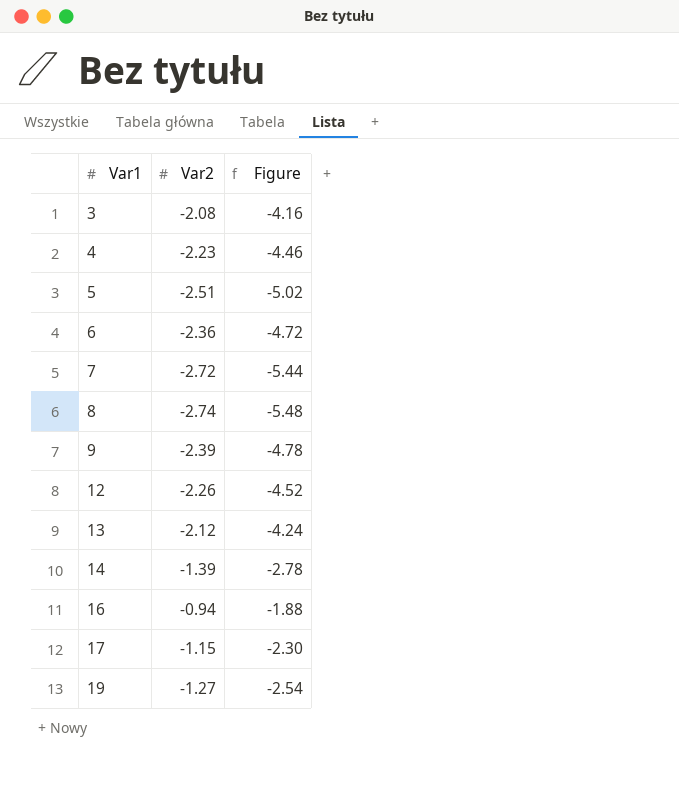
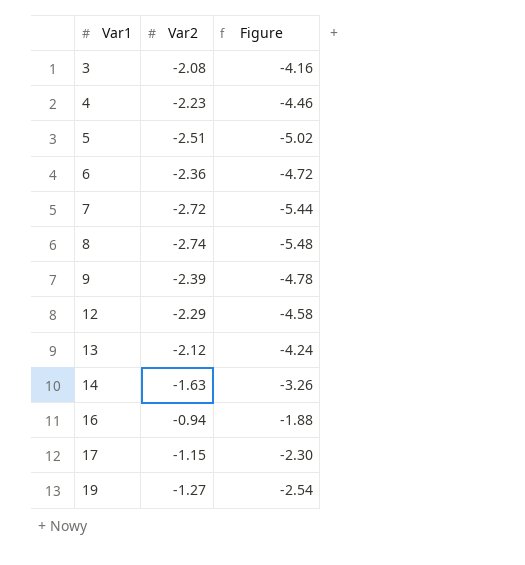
12 | Var2: -2.26 -> -2.29
12 | Figure: -4.52 -> -4.58
14 | Var2: -1.39 -> -1.63
14 | Figure: -2.78 -> -3.26

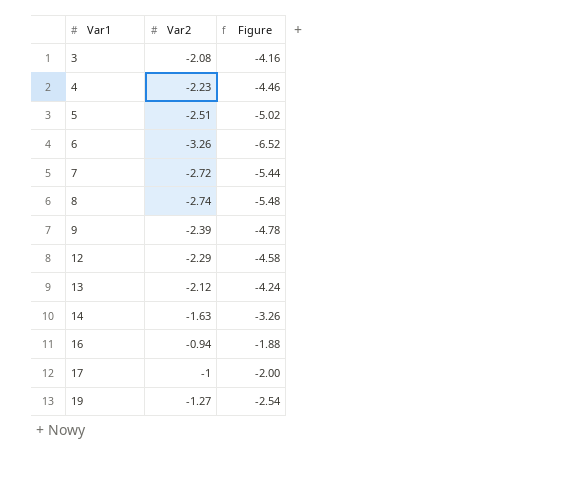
6 | Var2: -2.36 -> -3.26
6 | Figure: -4.72 -> -6.52
17 | Var2: -1.15 -> -1
17 | Figure: -2.30 -> -2.00

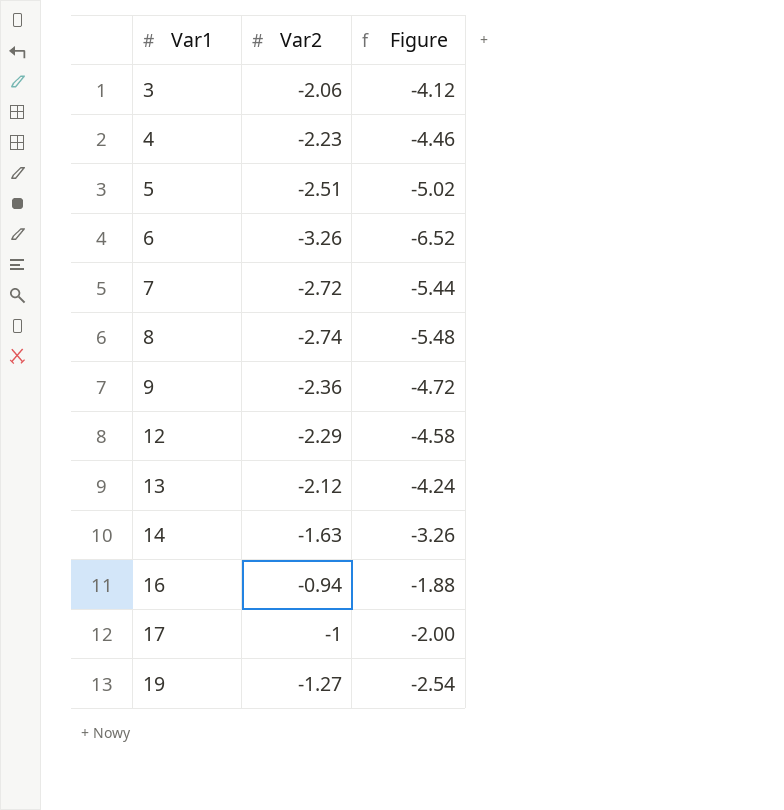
3 | Var2: -2.08 -> -2.06
3 | Figure: -4.16 -> -4.12
9 | Var2: -2.39 -> -2.36
9 | Figure: -4.78 -> -4.72

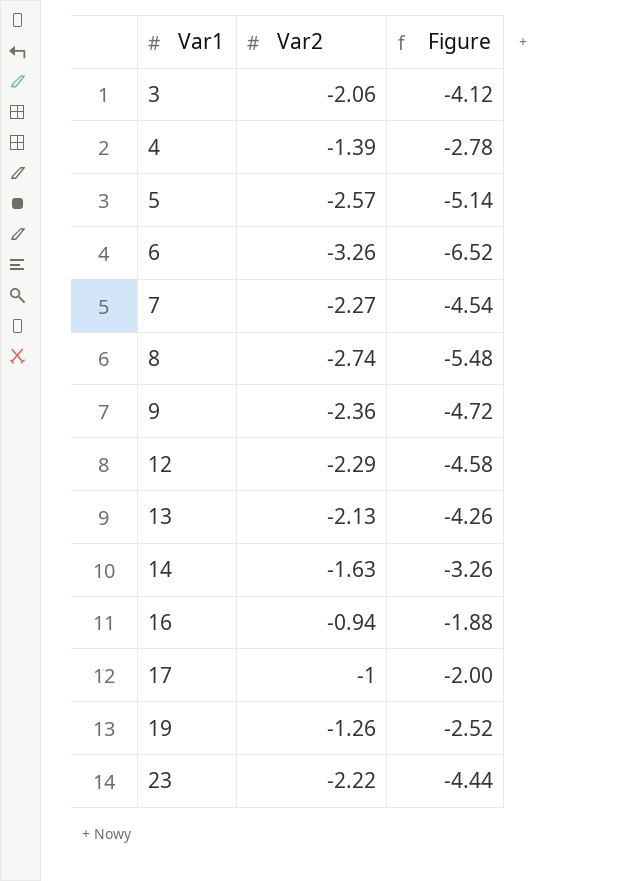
4 | Var2: -2.23 -> -1.39
4 | Figure: -4.46 -> -2.78
5 | Var2: -2.51 -> -2.57
5 | Figure: -5.02 -> -5.14
7 | Var2: -2.72 -> -2.27
7 | Figure: -5.44 -> -4.54
13 | Var2: -2.12 -> -2.13
13 | Figure: -4.24 -> -4.26
19 | Var2: -1.27 -> -1.26
19 | Figure: -2.54 -> -2.52
row 23: none -> -2.22 | -4.44

